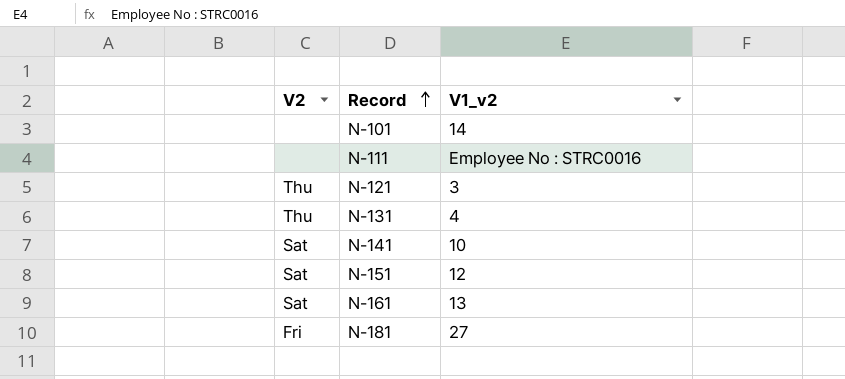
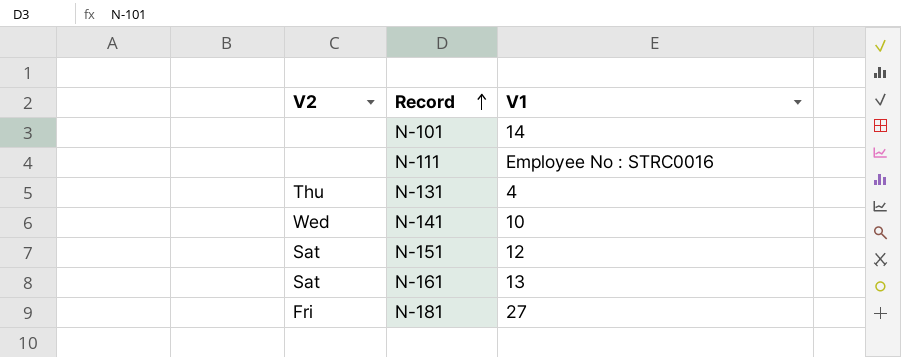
column name: V1_v2 -> V1
row N-121: Thu | 3 -> none
N-141 | V2: Sat -> Wed

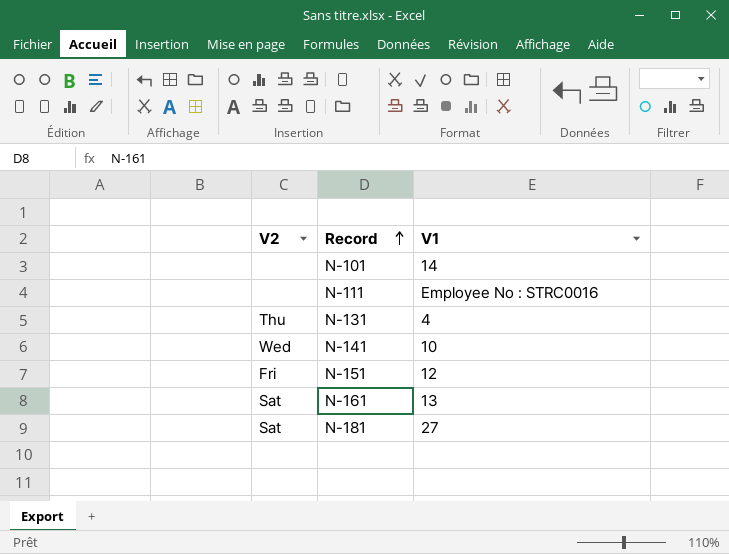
N-151 | V2: Sat -> Fri
N-181 | V2: Fri -> Sat

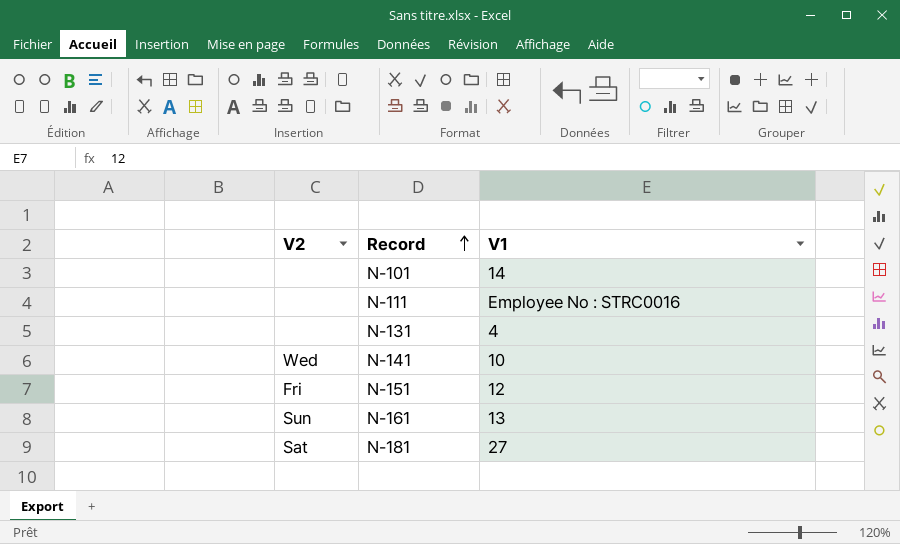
N-131 | V2: Thu -> none
N-161 | V2: Sat -> Sun

